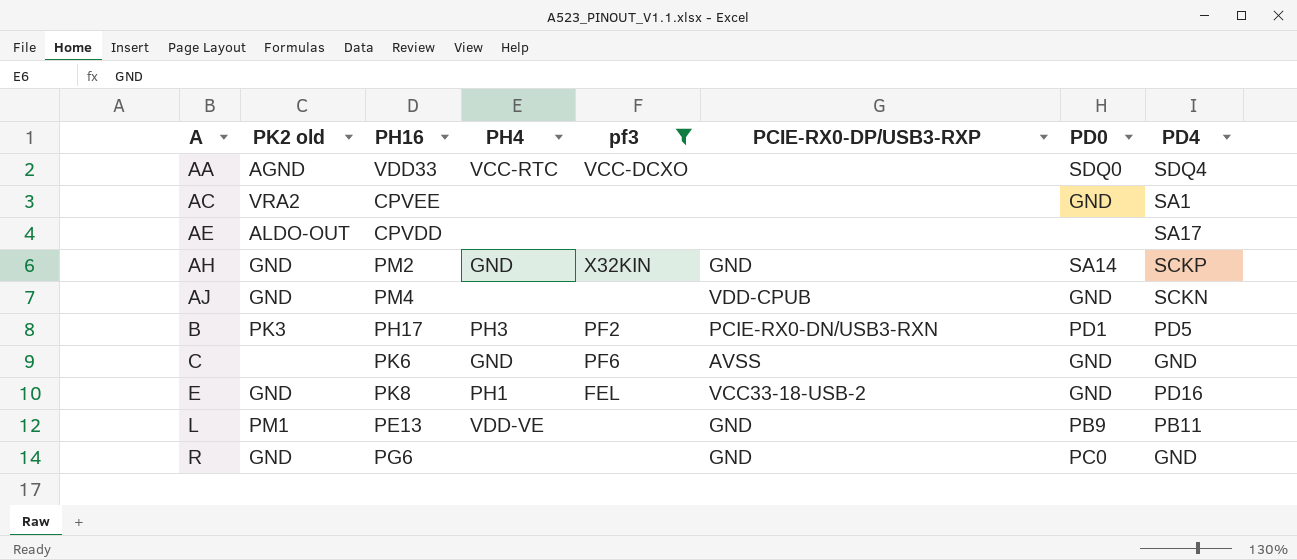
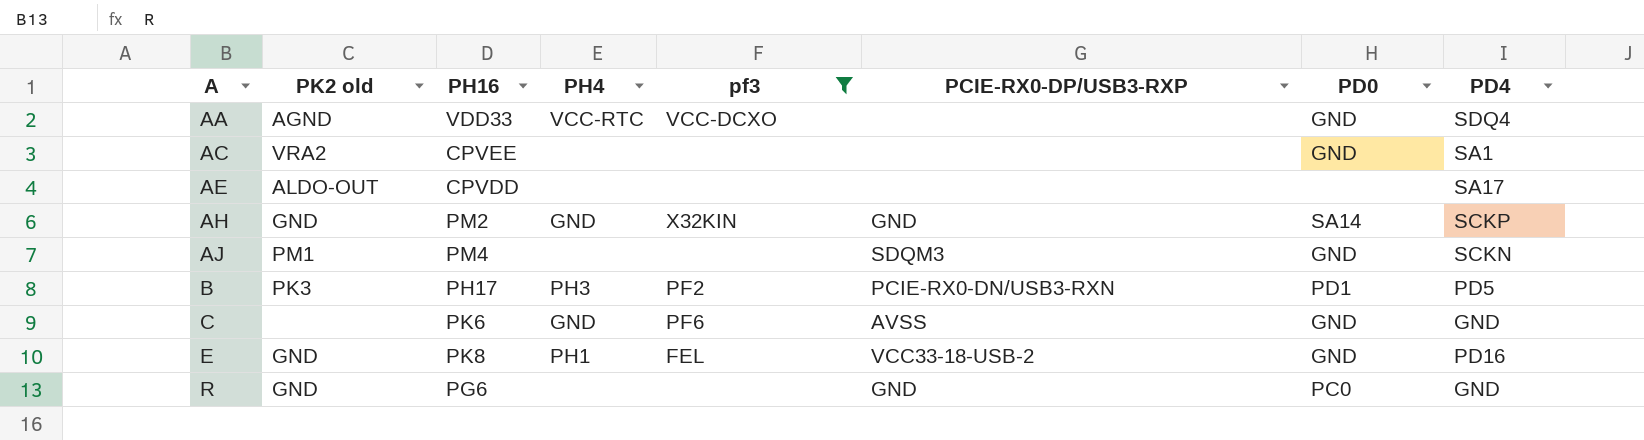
row L: PM1 | PE13 | VDD-VE | none | GND | PB9 | PB11 -> none
AA | PD0: SDQ0 -> GND
AJ | PK2 old: GND -> PM1
AJ | PCIE-RX0-DP/USB3-RXP: VDD-CPUB -> SDQM3

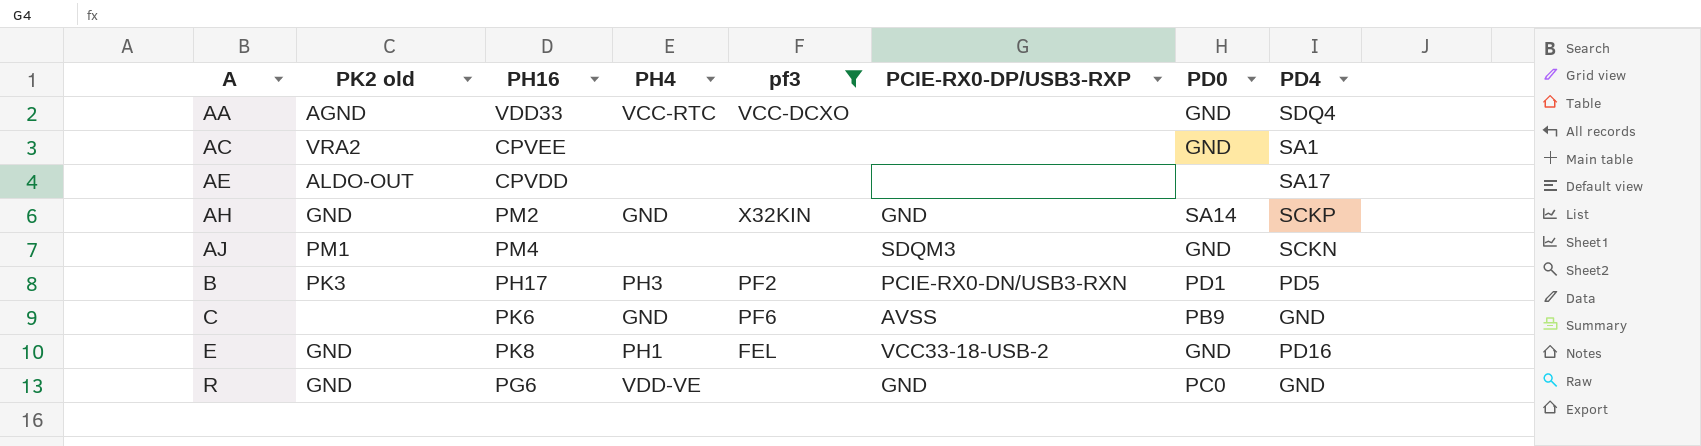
C | PD0: GND -> PB9
R | PH4: none -> VDD-VE

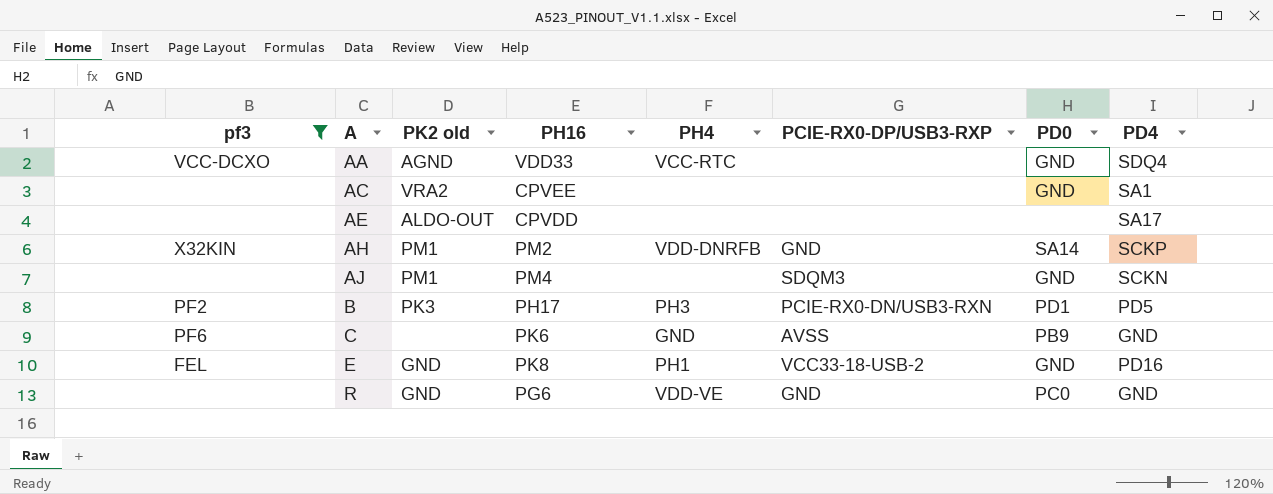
column pf3 | position: 5 -> 1
AH | PK2 old: GND -> PM1
AH | PH4: GND -> VDD-DNRFB

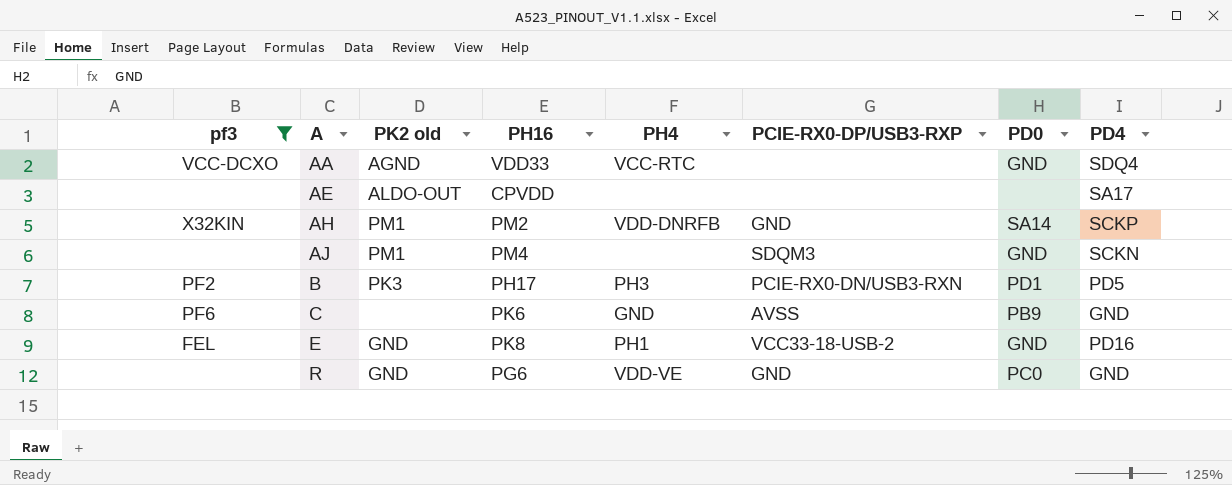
row AC: none | VRA2 | CPVEE | none | none | GND | SA1 -> none

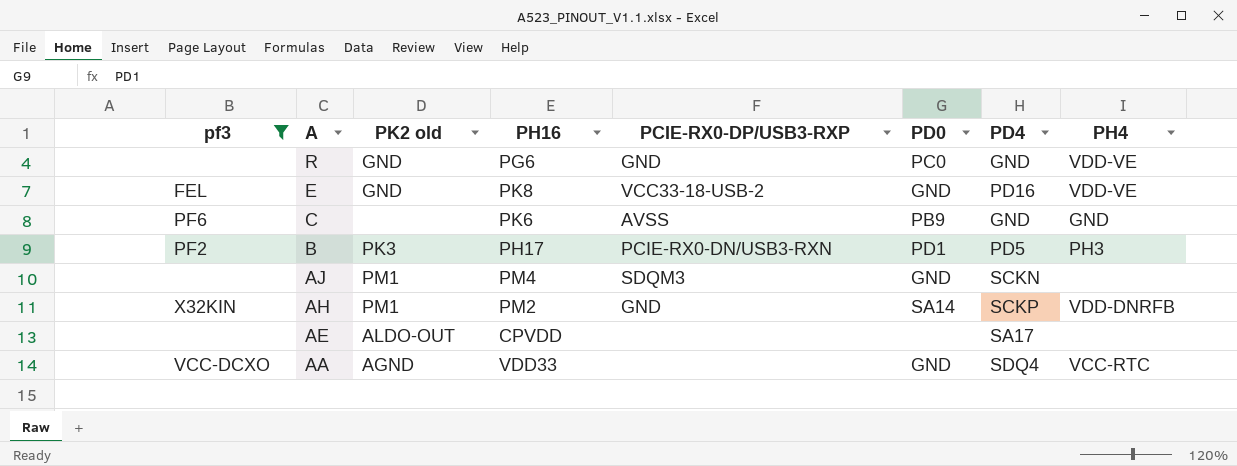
row order: A ascending -> A descending
column PH4 | position: 5 -> 8
E | PH4: PH1 -> VDD-VE

